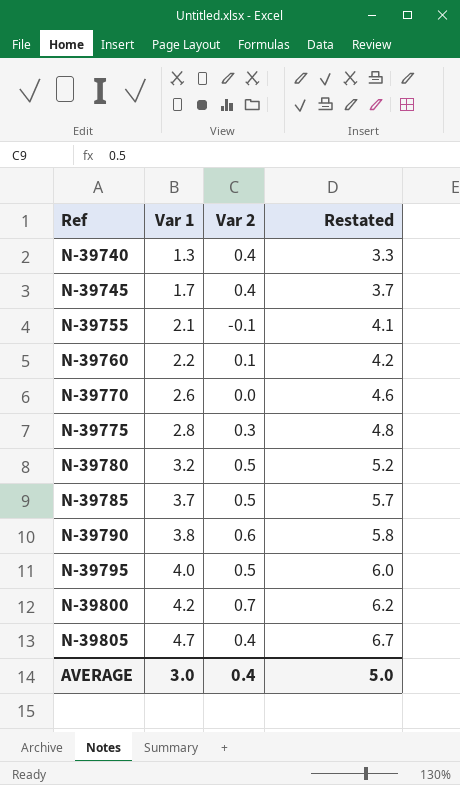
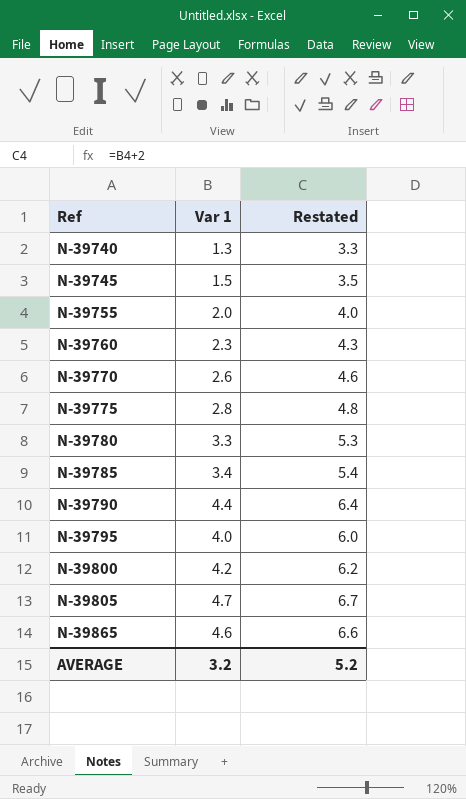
column Var 2 | position: 3 -> none
N-39745 | Var 1: 1.7 -> 1.5
N-39745 | Restated: 3.7 -> 3.5
N-39755 | Var 1: 2.1 -> 2.0
N-39755 | Restated: 4.1 -> 4.0
N-39760 | Var 1: 2.2 -> 2.3
N-39760 | Restated: 4.2 -> 4.3
N-39780 | Var 1: 3.2 -> 3.3
N-39780 | Restated: 5.2 -> 5.3
N-39785 | Var 1: 3.7 -> 3.4
N-39785 | Restated: 5.7 -> 5.4
N-39790 | Var 1: 3.8 -> 4.4
N-39790 | Restated: 5.8 -> 6.4
row N-39865: none -> 4.6 | 6.6
AVERAGE | Var 1: 3.0 -> 3.2
AVERAGE | Restated: 5.0 -> 5.2

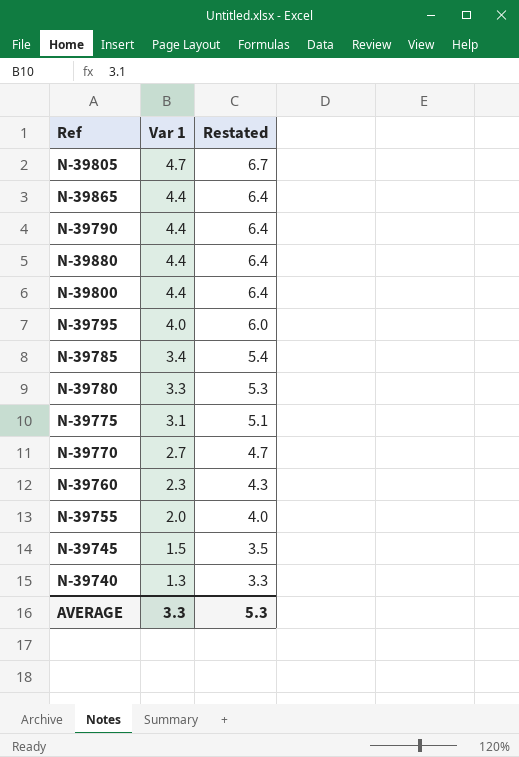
row order: Ref ascending -> Var 1 descending
N-39865 | Var 1: 4.6 -> 4.4
N-39865 | Restated: 6.6 -> 6.4
row N-39880: none -> 4.4 | 6.4
N-39800 | Var 1: 4.2 -> 4.4
N-39800 | Restated: 6.2 -> 6.4
N-39775 | Var 1: 2.8 -> 3.1
N-39775 | Restated: 4.8 -> 5.1
N-39770 | Var 1: 2.6 -> 2.7
N-39770 | Restated: 4.6 -> 4.7
AVERAGE | Var 1: 3.2 -> 3.3
AVERAGE | Restated: 5.2 -> 5.3

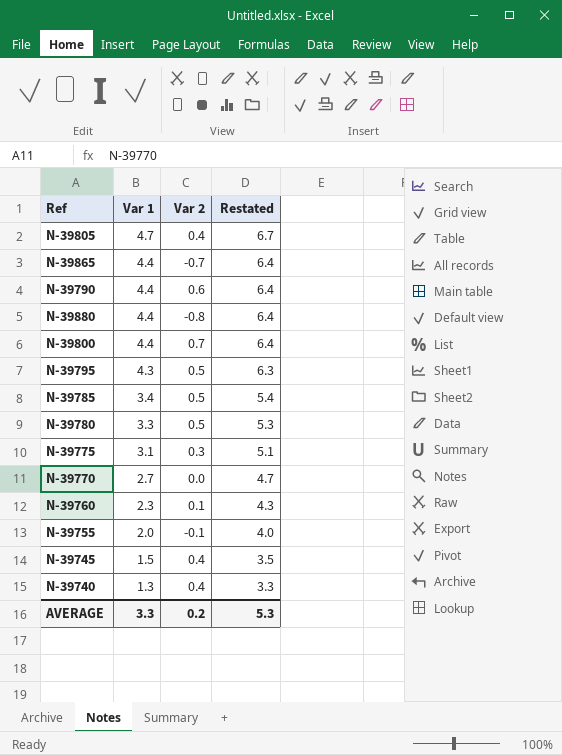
column Var 2 | position: none -> 3
N-39795 | Var 1: 4.0 -> 4.3
N-39795 | Restated: 6.0 -> 6.3

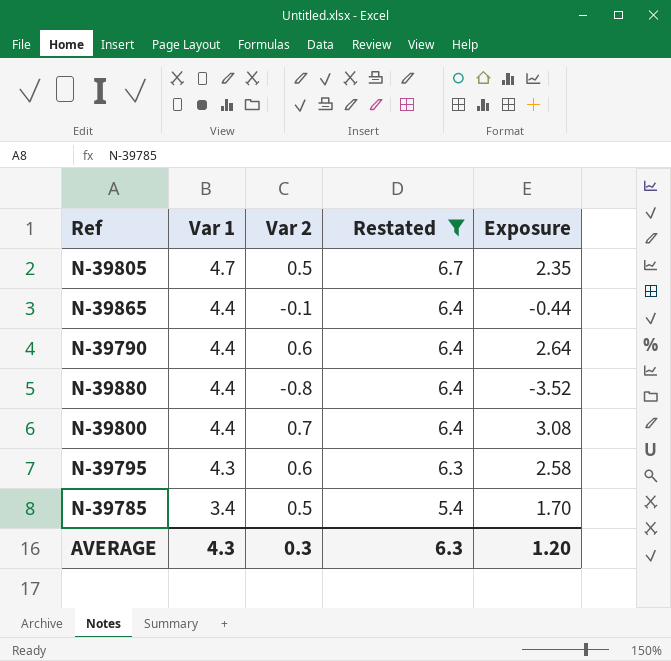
filter: none -> Restated >= 5.4
column Exposure | formula: none -> [Var 1] * [Var 2]
N-39805 | Var 2: 0.4 -> 0.5
N-39865 | Var 2: -0.7 -> -0.1
N-39795 | Var 2: 0.5 -> 0.6
AVERAGE | Var 1: 3.3 -> 4.3
AVERAGE | Var 2: 0.2 -> 0.3
AVERAGE | Restated: 5.3 -> 6.3

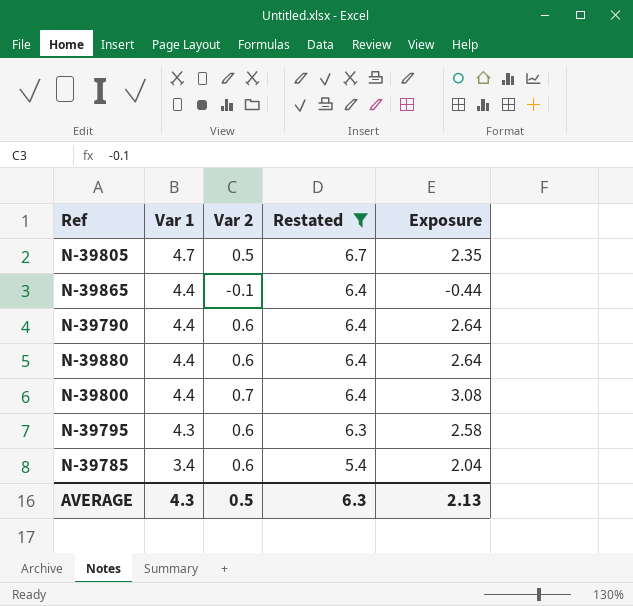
N-39880 | Var 2: -0.8 -> 0.6
N-39880 | Exposure: -3.52 -> 2.64
N-39785 | Var 2: 0.5 -> 0.6
N-39785 | Exposure: 1.70 -> 2.04
AVERAGE | Var 2: 0.3 -> 0.5
AVERAGE | Exposure: 1.20 -> 2.13

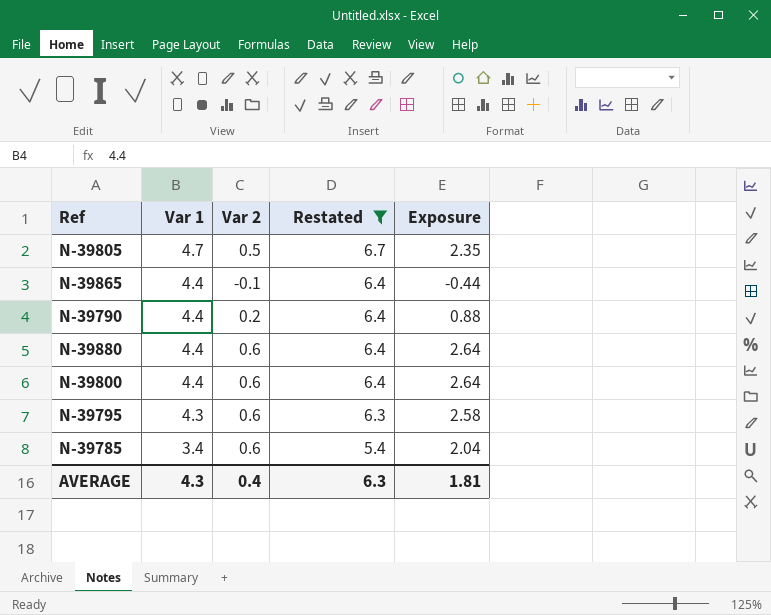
N-39790 | Var 2: 0.6 -> 0.2
N-39790 | Exposure: 2.64 -> 0.88
N-39800 | Var 2: 0.7 -> 0.6
N-39800 | Exposure: 3.08 -> 2.64
AVERAGE | Var 2: 0.5 -> 0.4
AVERAGE | Exposure: 2.13 -> 1.81

